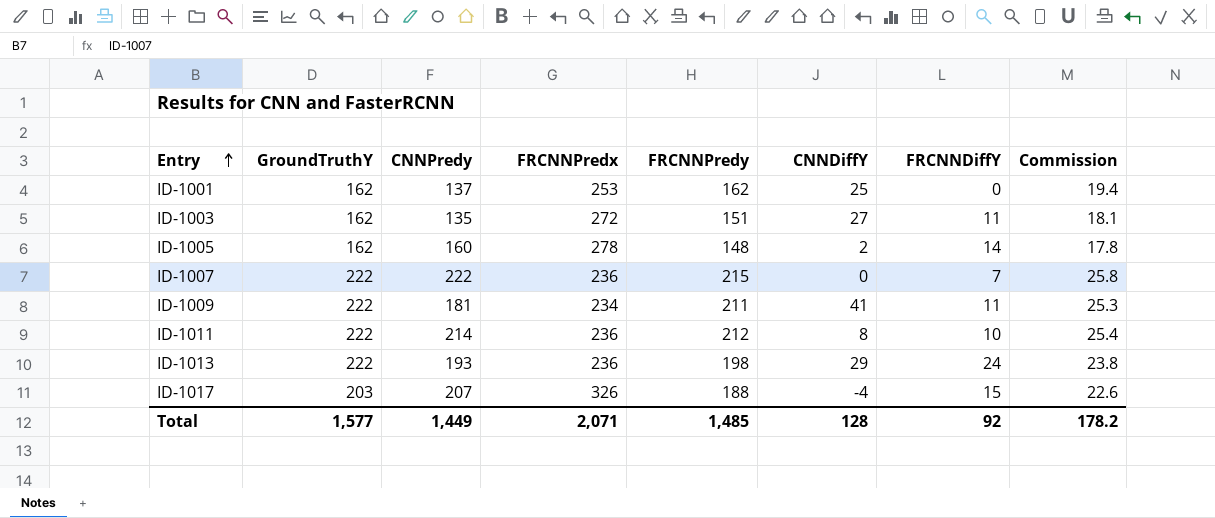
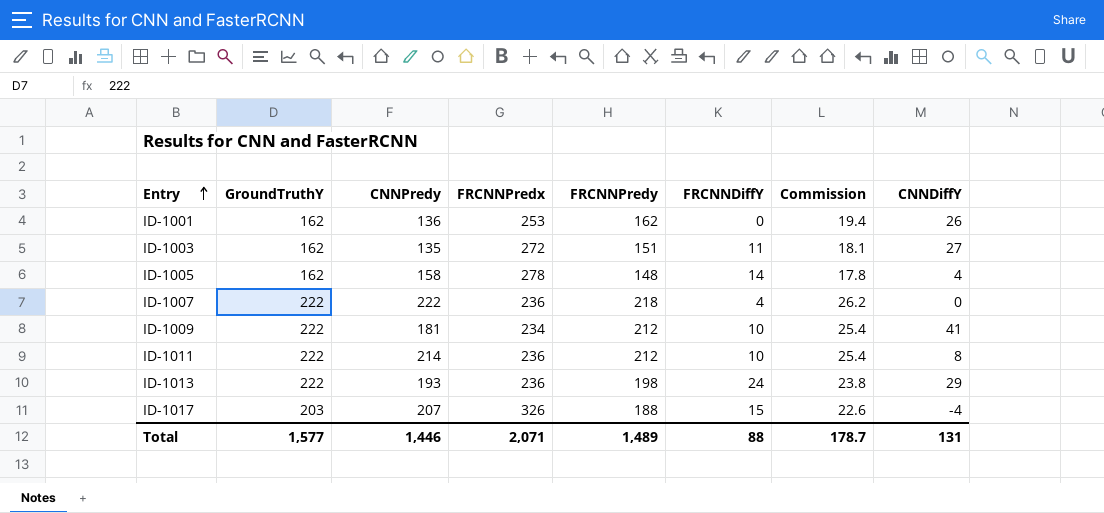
column CNNDiffY | position: 6 -> 8
ID-1001 | CNNPredy: 137 -> 136
ID-1001 | CNNDiffY: 25 -> 26
ID-1005 | CNNPredy: 160 -> 158
ID-1005 | CNNDiffY: 2 -> 4
ID-1007 | FRCNNPredy: 215 -> 218
ID-1007 | FRCNNDiffY: 7 -> 4
ID-1007 | Commission: 25.8 -> 26.2
ID-1009 | FRCNNPredy: 211 -> 212
ID-1009 | FRCNNDiffY: 11 -> 10
ID-1009 | Commission: 25.3 -> 25.4
Total | CNNPredy: 1,449 -> 1,446
Total | FRCNNPredy: 1,485 -> 1,489
Total | FRCNNDiffY: 92 -> 88
Total | Commission: 178.2 -> 178.7
Total | CNNDiffY: 128 -> 131

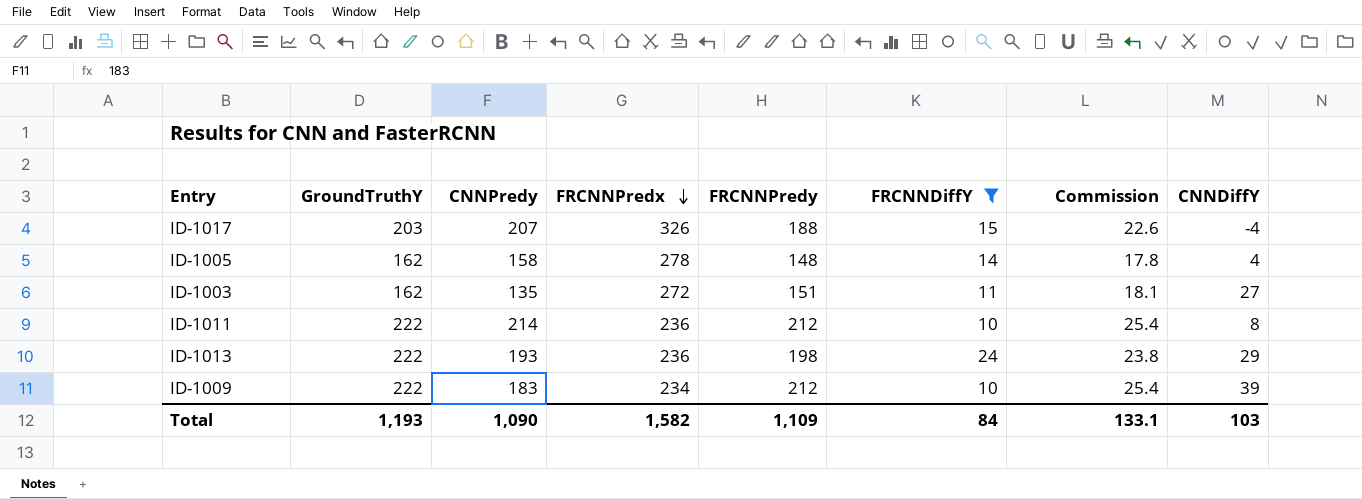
filter: none -> FRCNNDiffY >= 10
row order: Entry ascending -> FRCNNPredx descending
ID-1009 | CNNPredy: 181 -> 183
ID-1009 | CNNDiffY: 41 -> 39
Total | GroundTruthY: 1,577 -> 1,193
Total | CNNPredy: 1,446 -> 1,090
Total | FRCNNPredx: 2,071 -> 1,582
Total | FRCNNPredy: 1,489 -> 1,109
Total | FRCNNDiffY: 88 -> 84
Total | Commission: 178.7 -> 133.1
Total | CNNDiffY: 131 -> 103

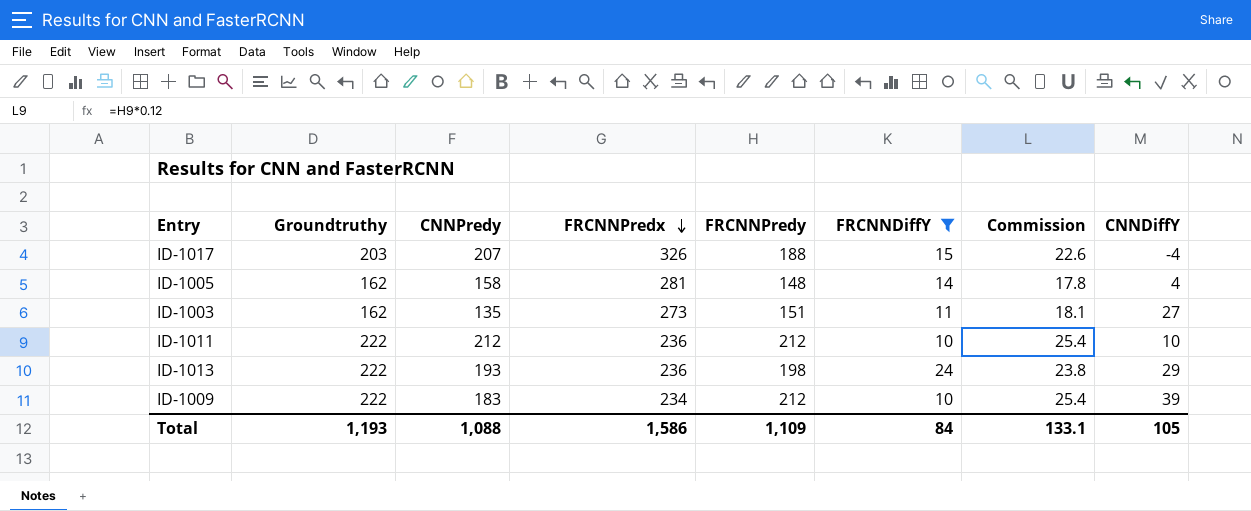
column name: GroundTruthY -> Groundtruthy
ID-1005 | FRCNNPredx: 278 -> 281
ID-1003 | FRCNNPredx: 272 -> 273
ID-1011 | CNNPredy: 214 -> 212
ID-1011 | CNNDiffY: 8 -> 10
Total | CNNPredy: 1,090 -> 1,088
Total | FRCNNPredx: 1,582 -> 1,586
Total | CNNDiffY: 103 -> 105

